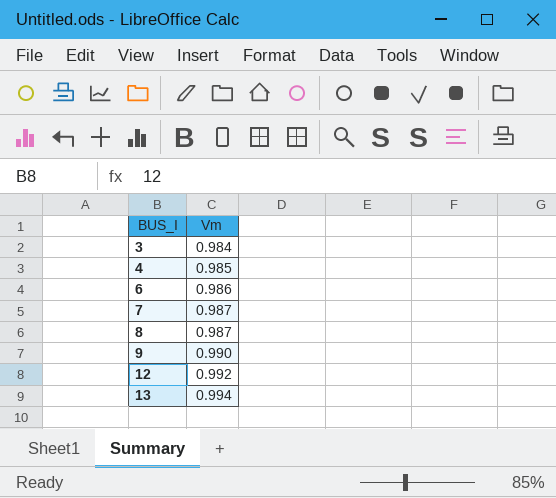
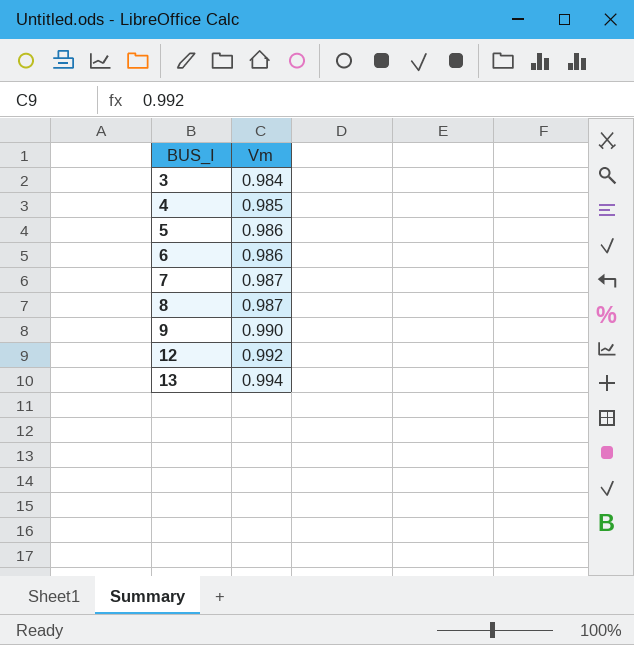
row 5: none -> 0.986

